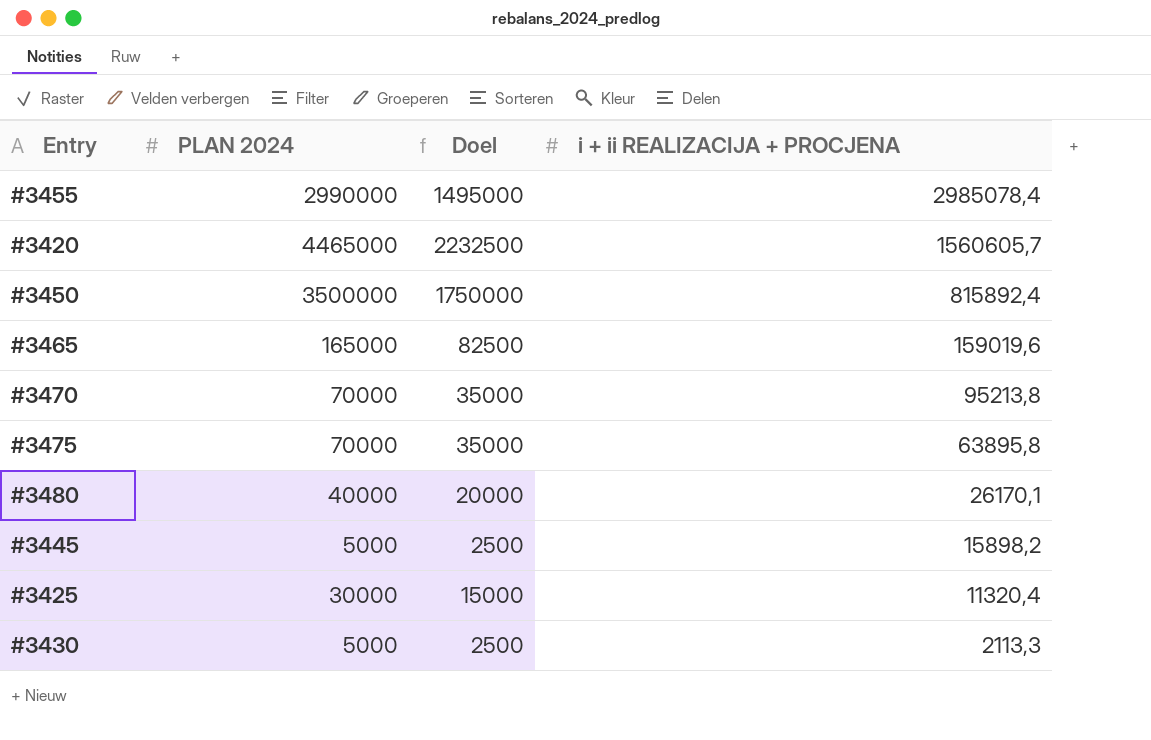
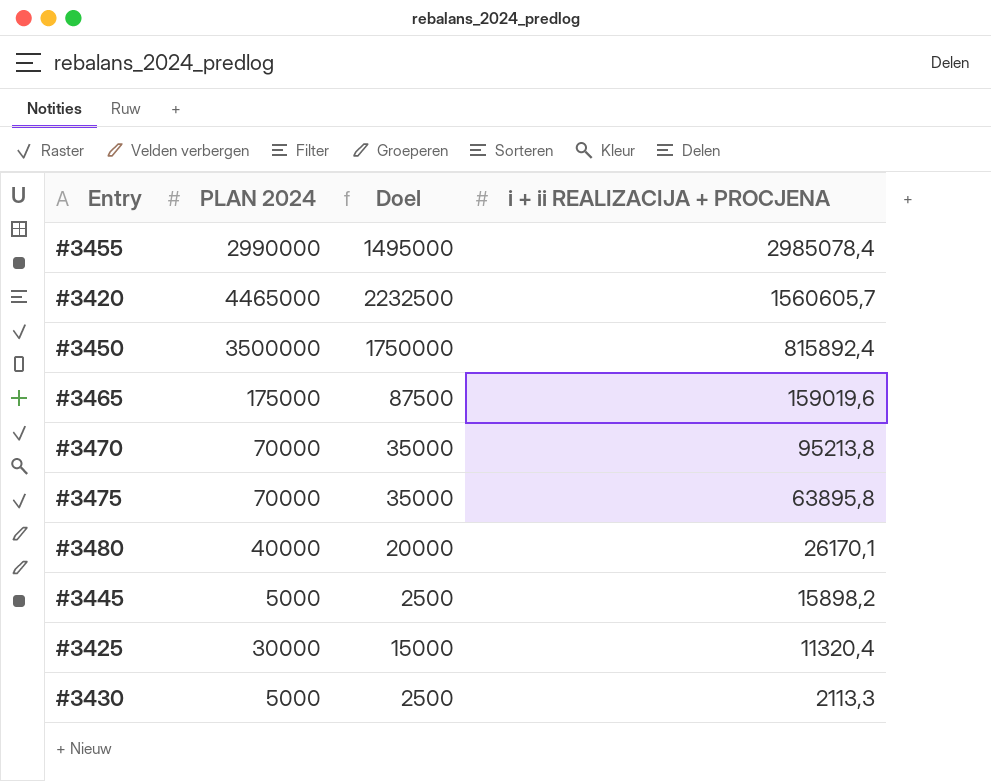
#3465 | PLAN 2024: 165000 -> 175000
#3465 | Doel: 82500 -> 87500

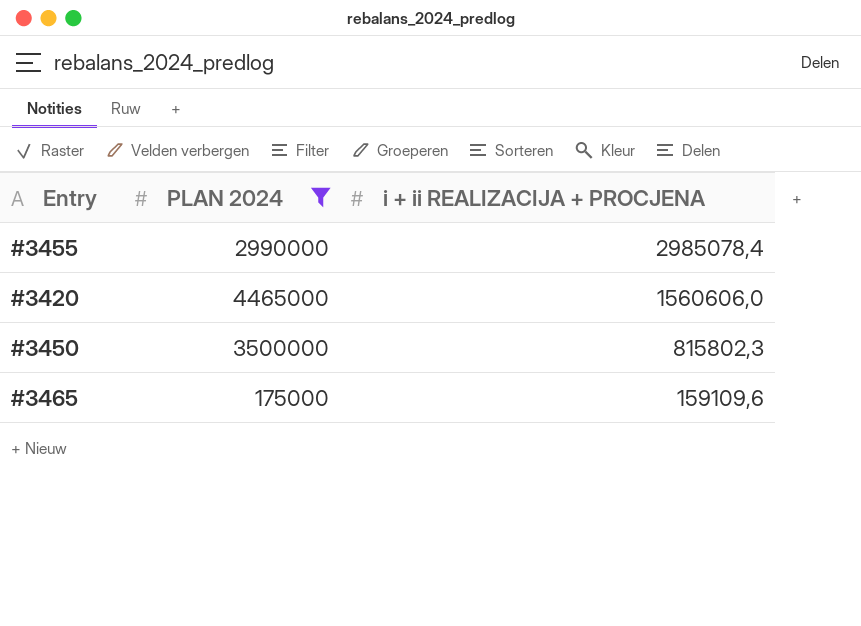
filter: none -> PLAN 2024 >= 175000
column Doel | formula: [PLAN 2024] * 0,5 -> none
#3420 | i + ii REALIZACIJA + PROCJENA: 1560605,7 -> 1560606,0
#3450 | i + ii REALIZACIJA + PROCJENA: 815892,4 -> 815802,3
#3465 | i + ii REALIZACIJA + PROCJENA: 159019,6 -> 159109,6

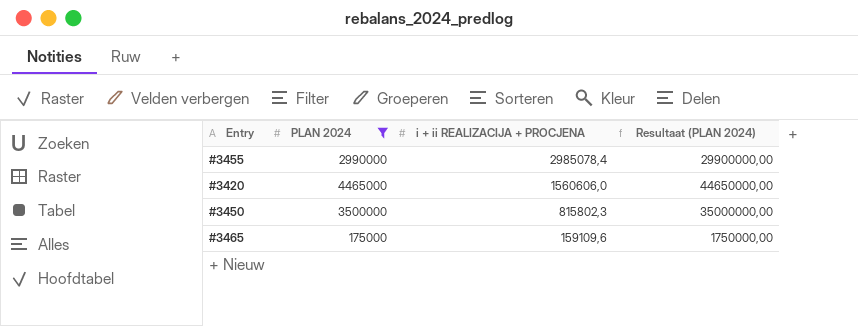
column Resultaat (PLAN 2024) | formula: none -> [PLAN 2024] * 10

